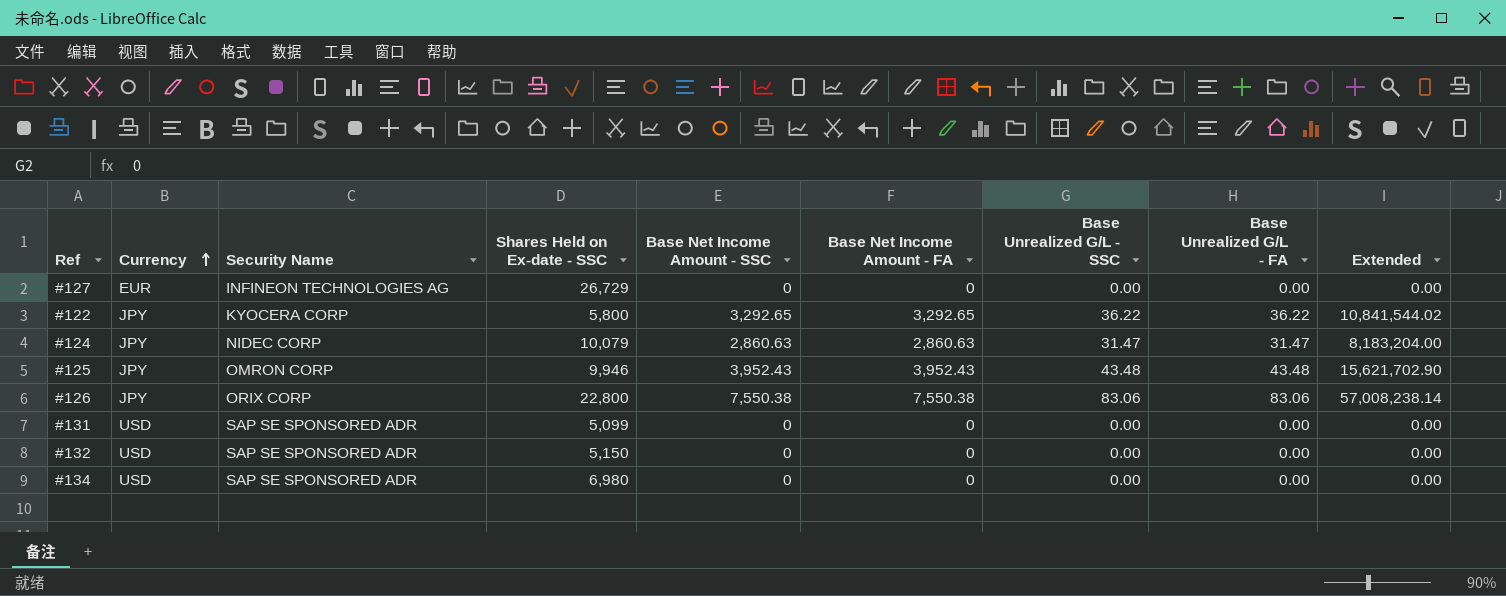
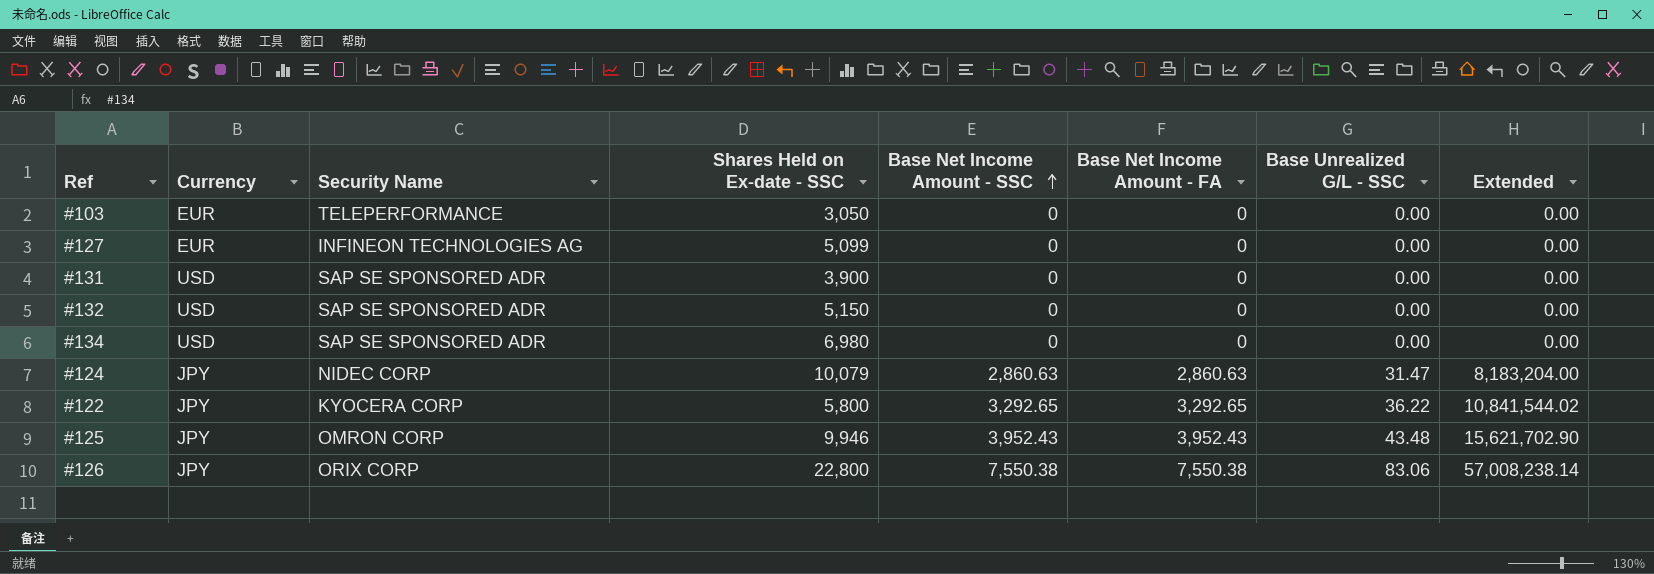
row order: Currency ascending -> Base Net Income Amount - SSC ascending
column Base Unrealized G/L - FA | position: 8 -> none
row #103: none -> EUR | TELEPERFORMANCE | 3,050 | 0 | 0 | 0.00 | 0.00
#127 | Shares Held on Ex-date - SSC: 26,729 -> 5,099
#131 | Shares Held on Ex-date - SSC: 5,099 -> 3,900

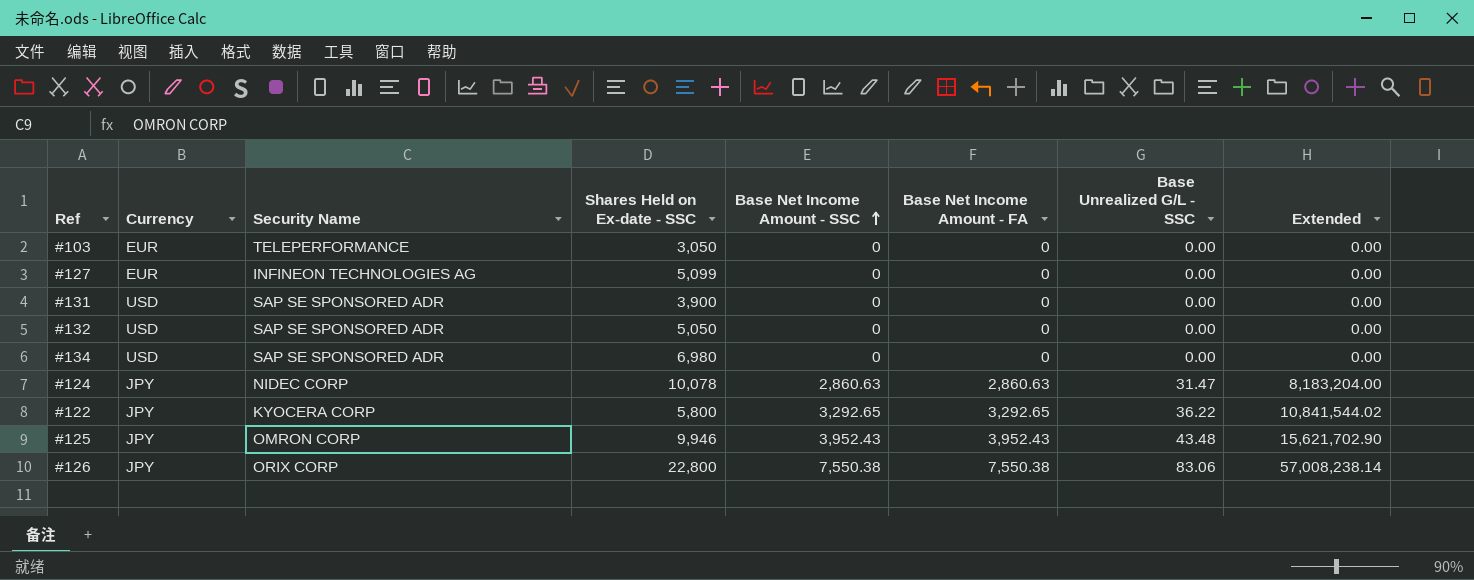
#132 | Shares Held on Ex-date - SSC: 5,150 -> 5,050
#124 | Shares Held on Ex-date - SSC: 10,079 -> 10,078

